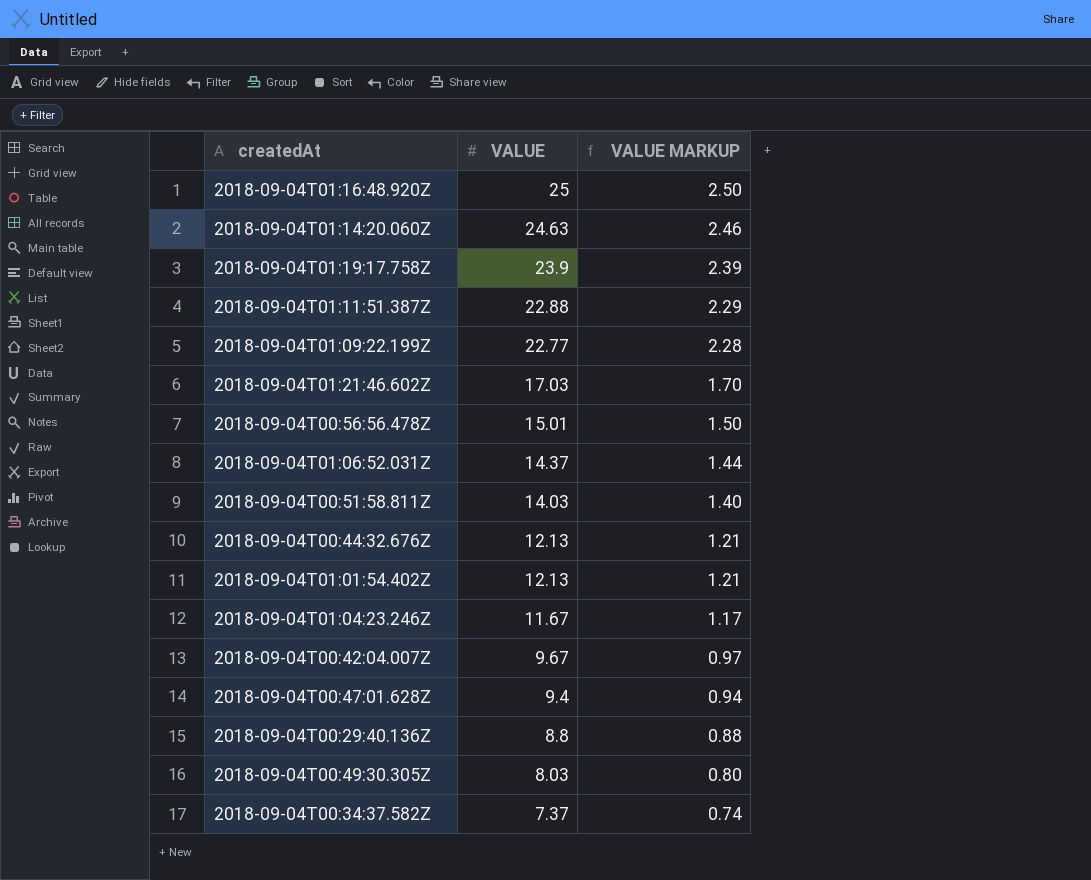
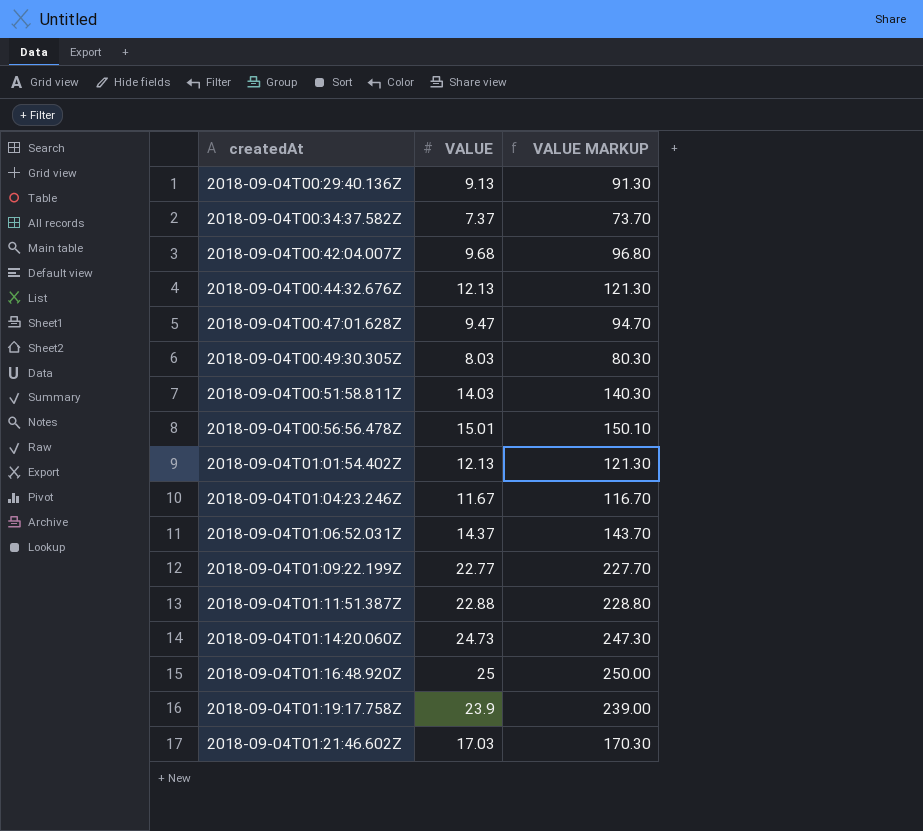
row order: VALUE descending -> createdAt ascending
column VALUE MARKUP | formula: [VALUE] * 0.1 -> [VALUE] * 10
2018-09-04T00:29:40.136Z | VALUE: 8.8 -> 9.13
2018-09-04T00:42:04.007Z | VALUE: 9.67 -> 9.68
2018-09-04T00:47:01.628Z | VALUE: 9.4 -> 9.47
2018-09-04T01:14:20.060Z | VALUE: 24.63 -> 24.73

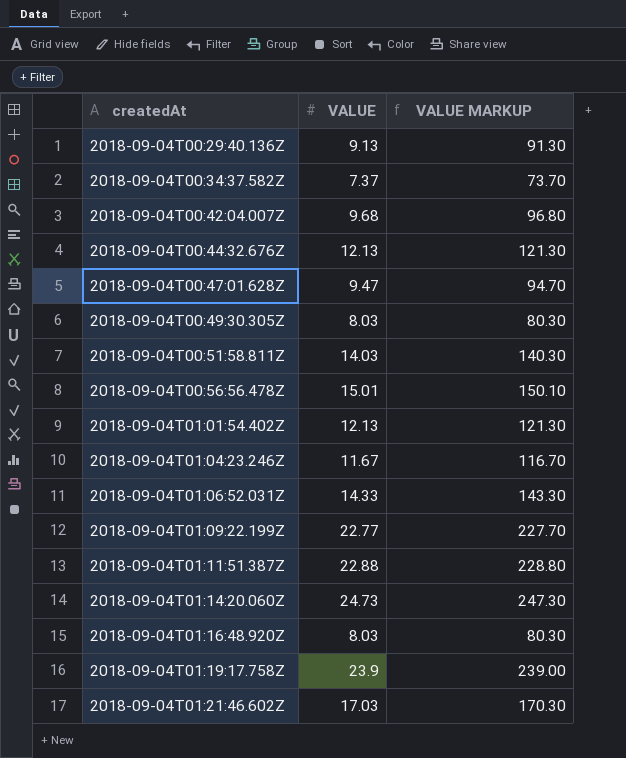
2018-09-04T01:06:52.031Z | VALUE: 14.37 -> 14.33
2018-09-04T01:06:52.031Z | VALUE MARKUP: 143.70 -> 143.30
2018-09-04T01:16:48.920Z | VALUE: 25 -> 8.03
2018-09-04T01:16:48.920Z | VALUE MARKUP: 250.00 -> 80.30

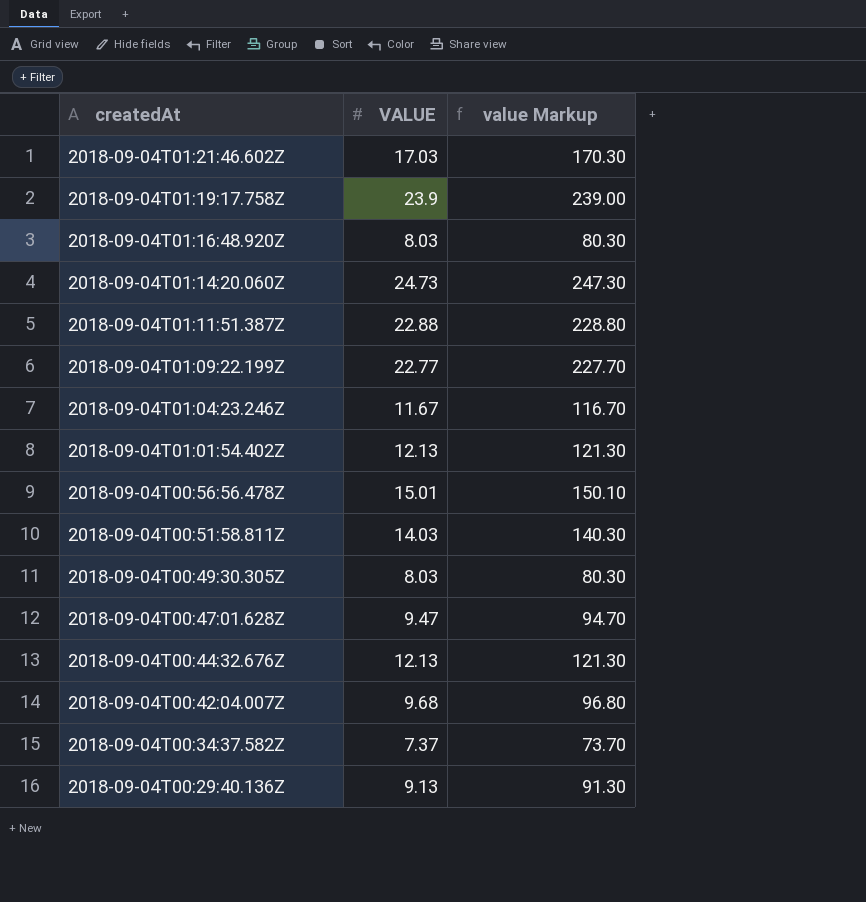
row order: createdAt ascending -> createdAt descending
column name: VALUE MARKUP -> value Markup
row 2018-09-04T01:06:52.031Z: 14.33 | 143.30 -> none

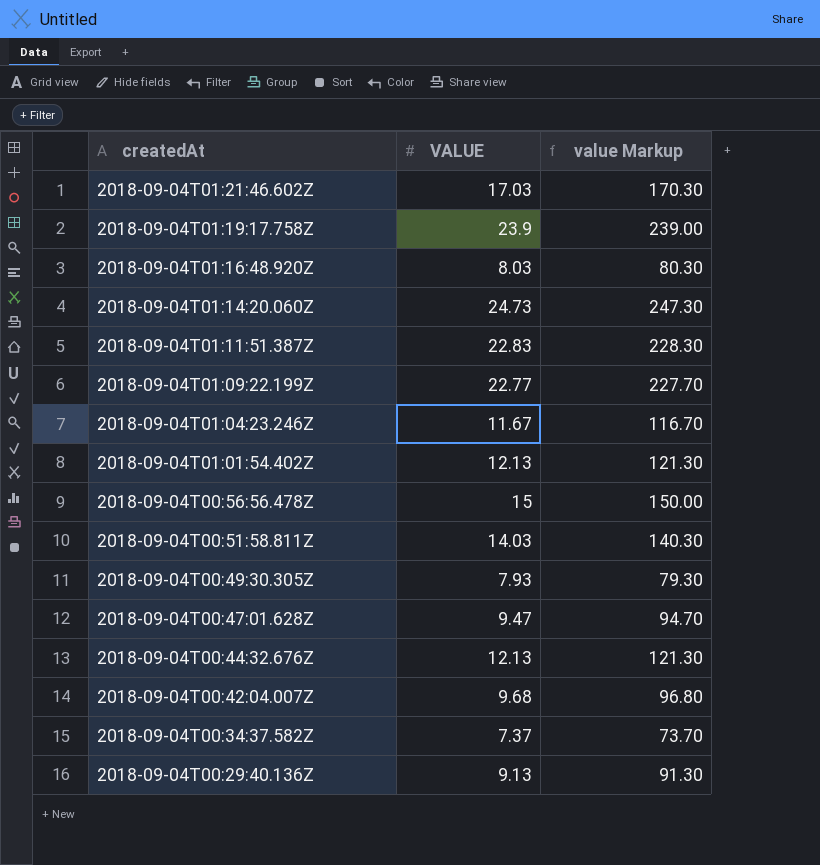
2018-09-04T01:11:51.387Z | VALUE: 22.88 -> 22.83
2018-09-04T01:11:51.387Z | value Markup: 228.80 -> 228.30
2018-09-04T00:56:56.478Z | VALUE: 15.01 -> 15
2018-09-04T00:56:56.478Z | value Markup: 150.10 -> 150.00
2018-09-04T00:49:30.305Z | VALUE: 8.03 -> 7.93
2018-09-04T00:49:30.305Z | value Markup: 80.30 -> 79.30

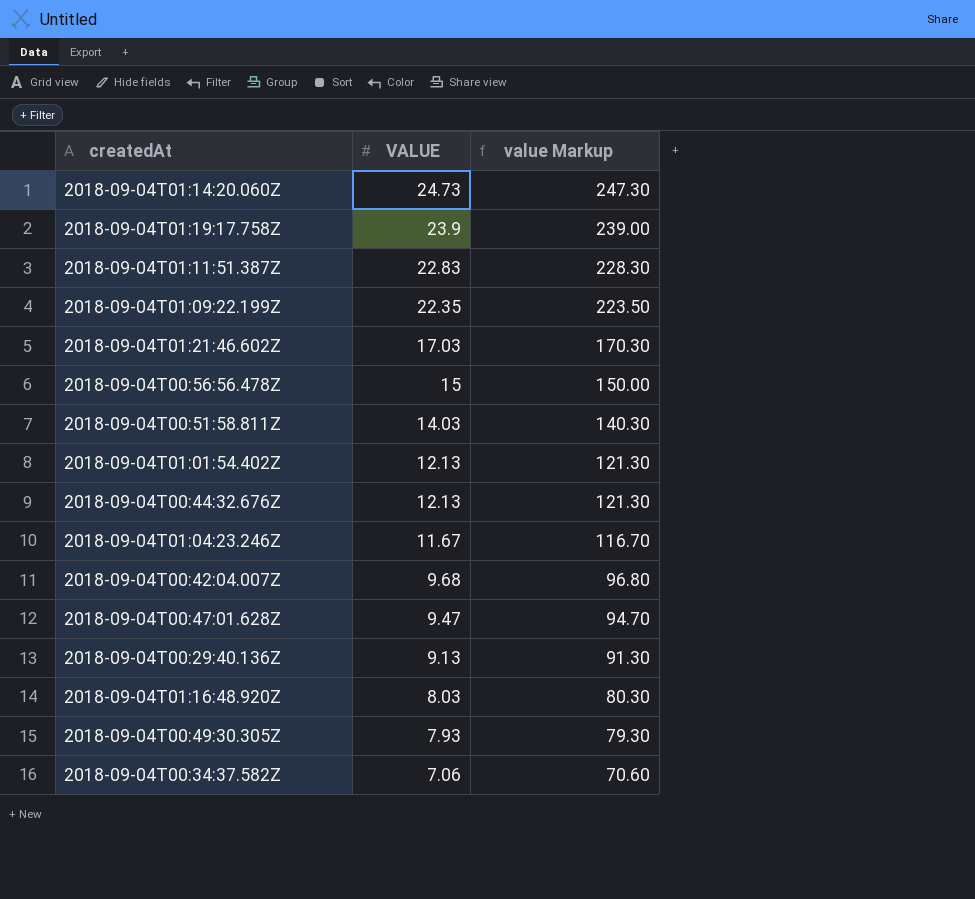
row order: createdAt descending -> VALUE descending
2018-09-04T01:09:22.199Z | VALUE: 22.77 -> 22.35
2018-09-04T01:09:22.199Z | value Markup: 227.70 -> 223.50
2018-09-04T00:34:37.582Z | VALUE: 7.37 -> 7.06
2018-09-04T00:34:37.582Z | value Markup: 73.70 -> 70.60

